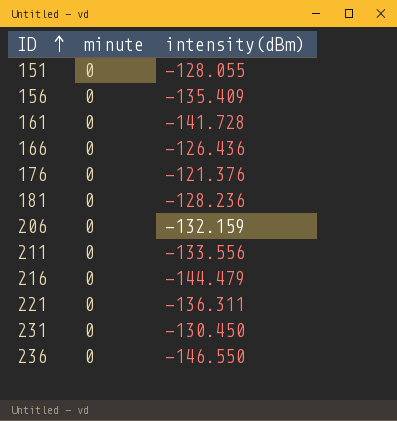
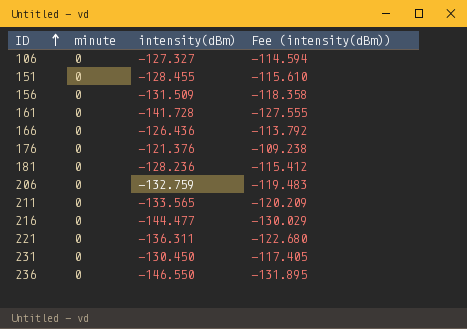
column Fee (intensity(dBm)) | formula: none -> [intensity(dBm)] * 0.9
row 106: none -> 0 | -127.327 | -114.594
151 | intensity(dBm): -128.055 -> -128.455
156 | intensity(dBm): -135.409 -> -131.509
206 | intensity(dBm): -132.159 -> -132.759
211 | intensity(dBm): -133.556 -> -133.565
216 | intensity(dBm): -144.479 -> -144.477

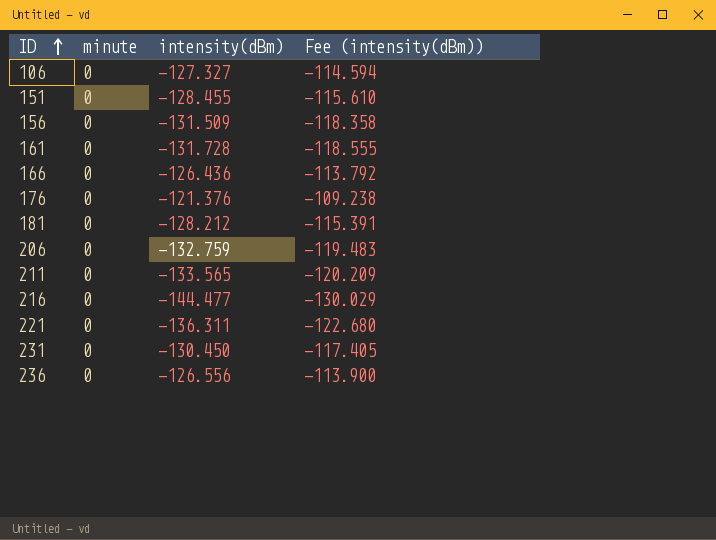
161 | intensity(dBm): -141.728 -> -131.728
161 | Fee (intensity(dBm)): -127.555 -> -118.555
181 | intensity(dBm): -128.236 -> -128.212
181 | Fee (intensity(dBm)): -115.412 -> -115.391
236 | intensity(dBm): -146.550 -> -126.556
236 | Fee (intensity(dBm)): -131.895 -> -113.900

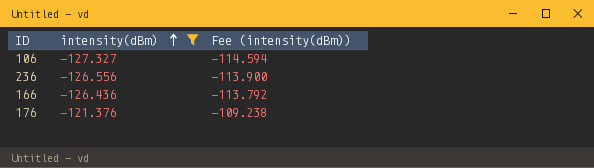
filter: none -> intensity(dBm) >= -127.327
row order: ID ascending -> intensity(dBm) ascending
column minute | position: 2 -> none

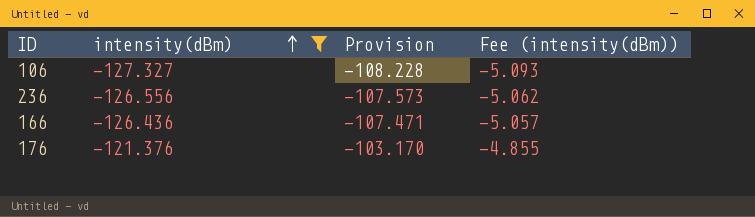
column Provision | formula: none -> [intensity(dBm)] * 0.85
column Fee (intensity(dBm)) | formula: [intensity(dBm)] * 0.9 -> [intensity(dBm)] * 0.04

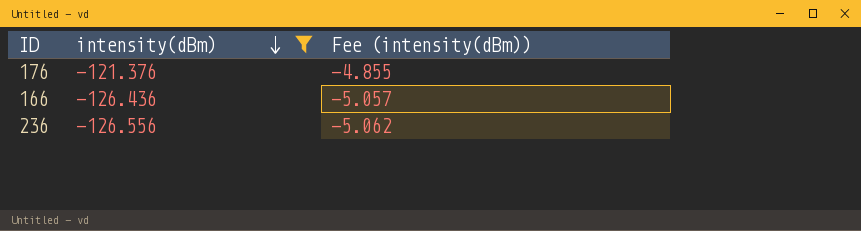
row order: intensity(dBm) ascending -> intensity(dBm) descending
column Provision | formula: [intensity(dBm)] * 0.85 -> none
row 106: -127.327 | -108.228 | -5.093 -> none

